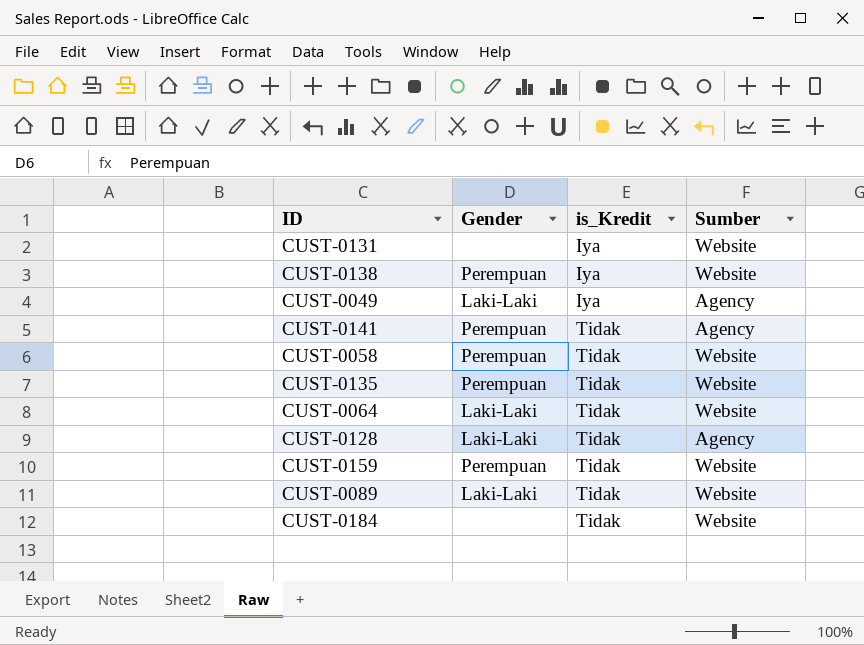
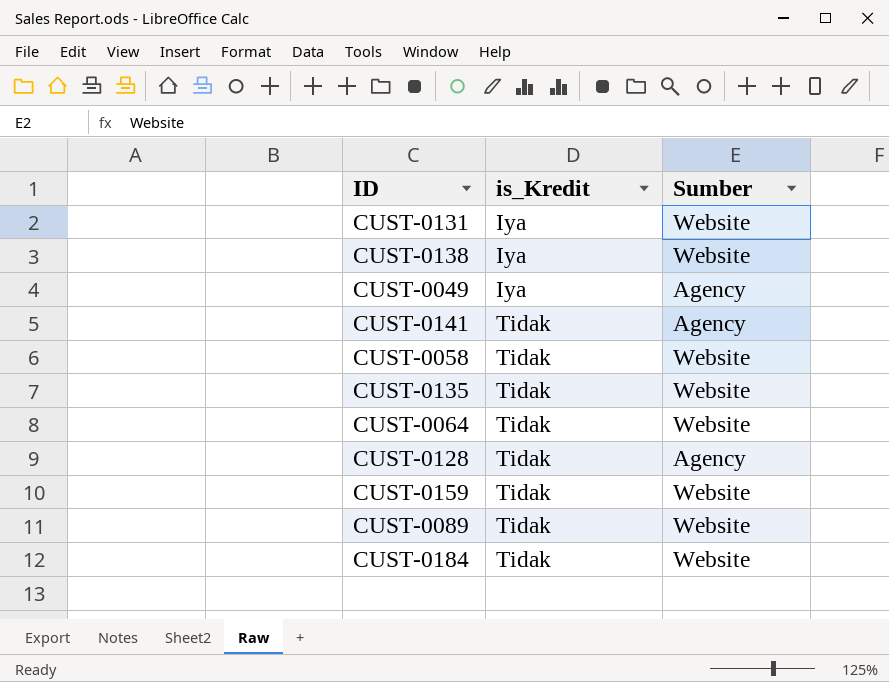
column Gender | position: 2 -> none

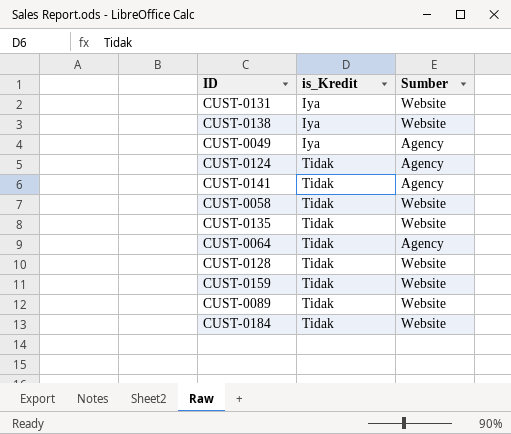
row CUST-0124: none -> Tidak | Agency
CUST-0064 | Sumber: Website -> Agency
CUST-0128 | Sumber: Agency -> Website

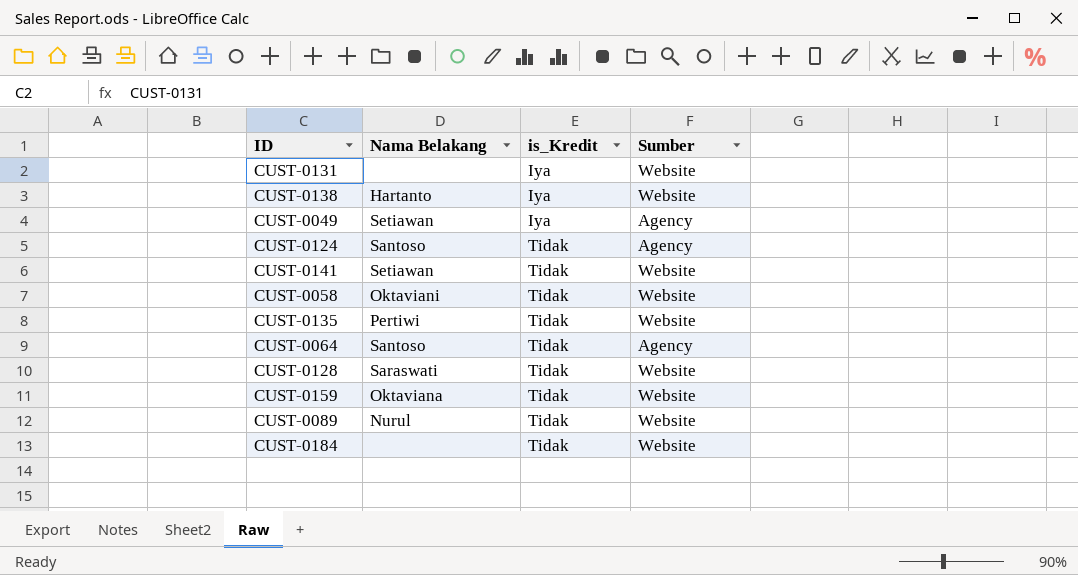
column Nama Belakang | position: none -> 2
CUST-0141 | Sumber: Agency -> Website

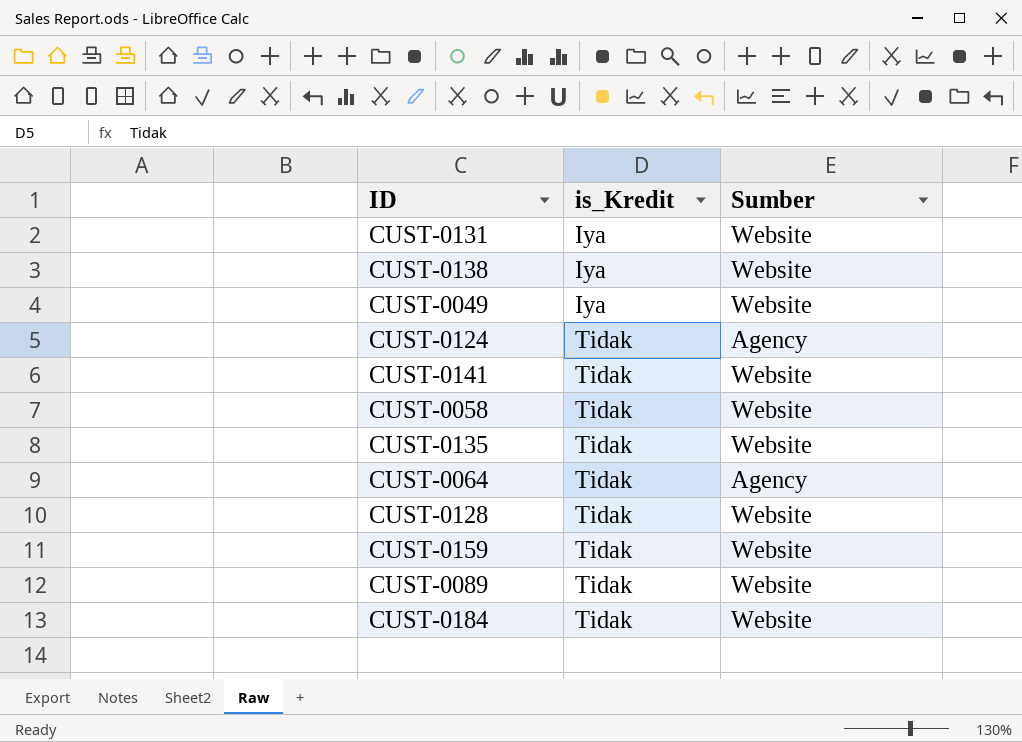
column Nama Belakang | position: 2 -> none
CUST-0049 | Sumber: Agency -> Website

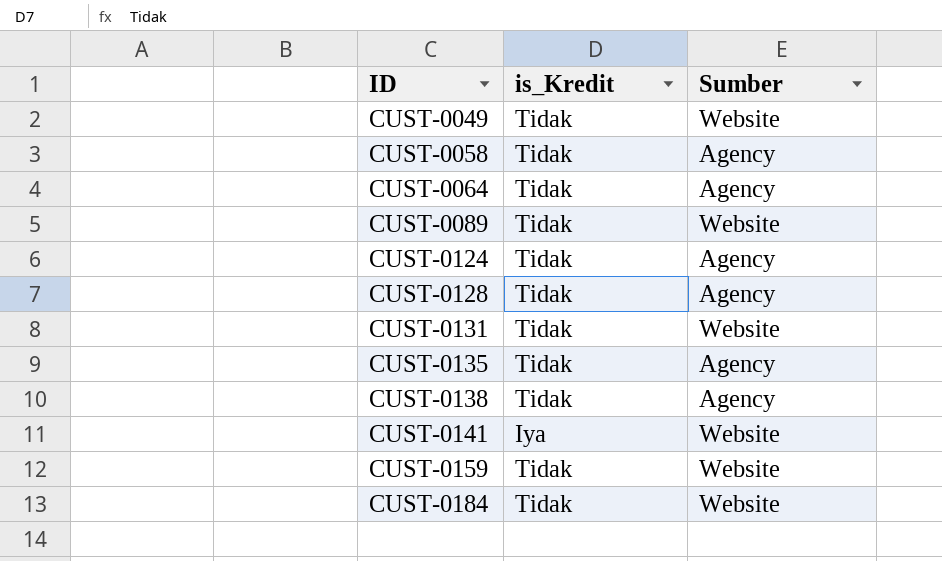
row order: is_Kredit ascending -> ID ascending
CUST-0049 | is_Kredit: Iya -> Tidak
CUST-0058 | Sumber: Website -> Agency
CUST-0128 | Sumber: Website -> Agency
CUST-0131 | is_Kredit: Iya -> Tidak
CUST-0135 | Sumber: Website -> Agency
CUST-0138 | is_Kredit: Iya -> Tidak
CUST-0138 | Sumber: Website -> Agency
CUST-0141 | is_Kredit: Tidak -> Iya

